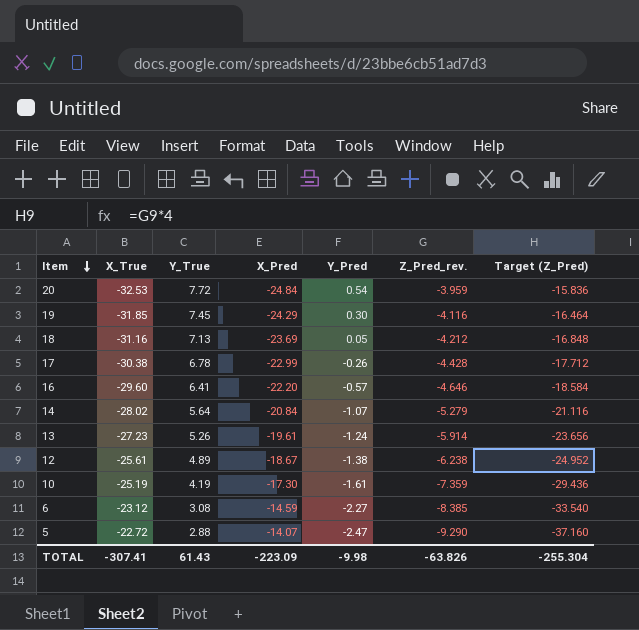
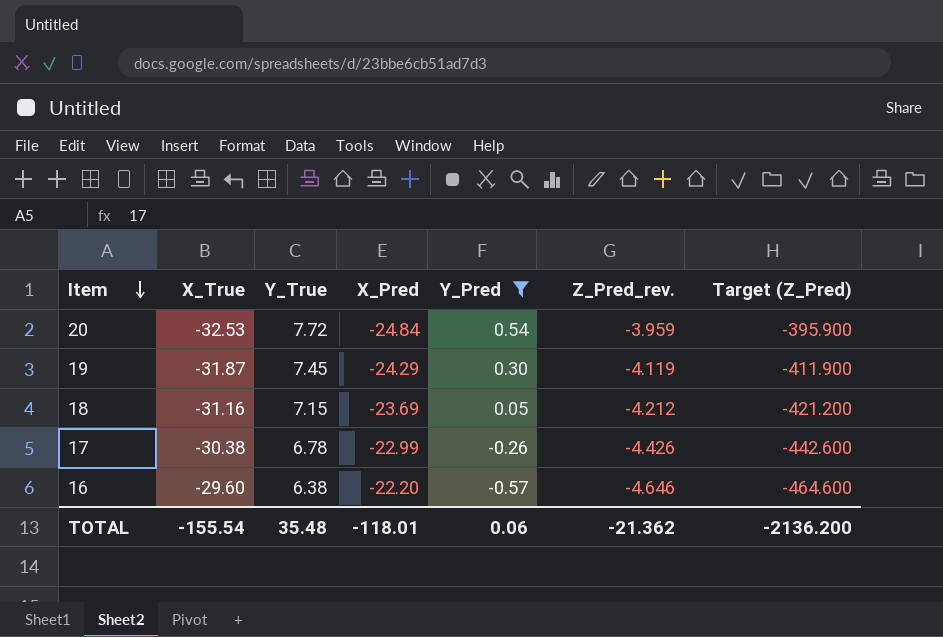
filter: none -> Y_Pred >= -0.57
column Target (Z_Pred) | formula: [Z_Pred_rev.] * 4 -> [Z_Pred_rev.] * 100
19 | X_True: -31.85 -> -31.87
19 | Z_Pred_rev.: -4.116 -> -4.119
18 | Y_True: 7.13 -> 7.15
17 | Z_Pred_rev.: -4.428 -> -4.426
16 | Y_True: 6.41 -> 6.38
TOTAL | X_True: -307.41 -> -155.54
TOTAL | Y_True: 61.43 -> 35.48
TOTAL | X_Pred: -223.09 -> -118.01
TOTAL | Y_Pred: -9.98 -> 0.06
TOTAL | Z_Pred_rev.: -63.826 -> -21.362
TOTAL | Target (Z_Pred): -255.304 -> -2136.200

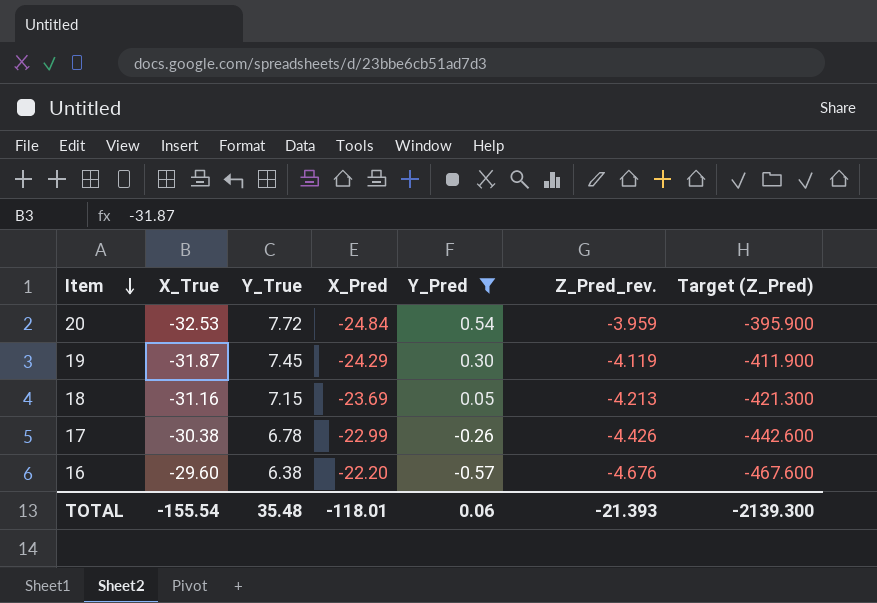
18 | Z_Pred_rev.: -4.212 -> -4.213
18 | Target (Z_Pred): -421.200 -> -421.300
16 | Z_Pred_rev.: -4.646 -> -4.676
16 | Target (Z_Pred): -464.600 -> -467.600
TOTAL | Z_Pred_rev.: -21.362 -> -21.393
TOTAL | Target (Z_Pred): -2136.200 -> -2139.300

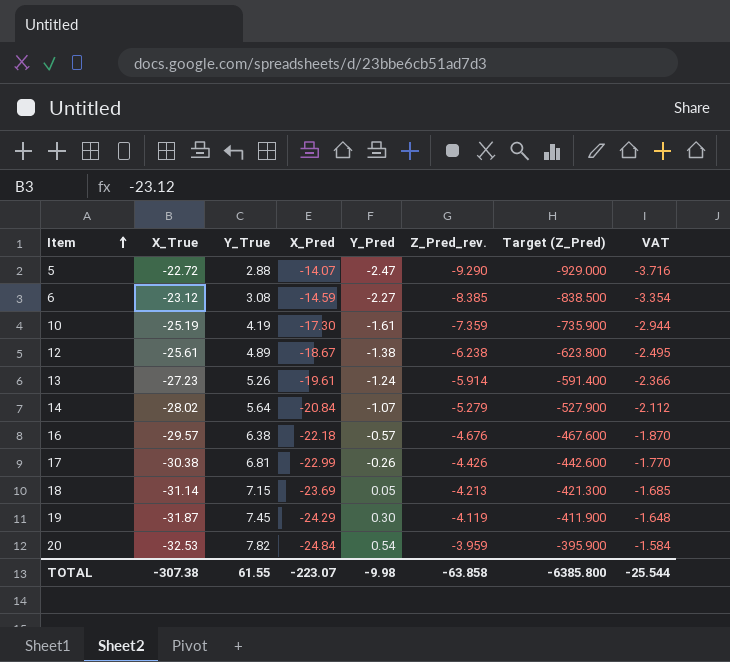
filter: Y_Pred >= -0.57 -> none
row order: Item descending -> Item ascending
column VAT | formula: none -> [Z_Pred_rev.] * 0.4
16 | X_True: -29.60 -> -29.57
16 | X_Pred: -22.20 -> -22.18
17 | Y_True: 6.78 -> 6.81
18 | X_True: -31.16 -> -31.14
20 | Y_True: 7.72 -> 7.82
TOTAL | X_True: -155.54 -> -307.38
TOTAL | Y_True: 35.48 -> 61.55
TOTAL | X_Pred: -118.01 -> -223.07
TOTAL | Y_Pred: 0.06 -> -9.98
TOTAL | Z_Pred_rev.: -21.393 -> -63.858
TOTAL | Target (Z_Pred): -2139.300 -> -6385.800

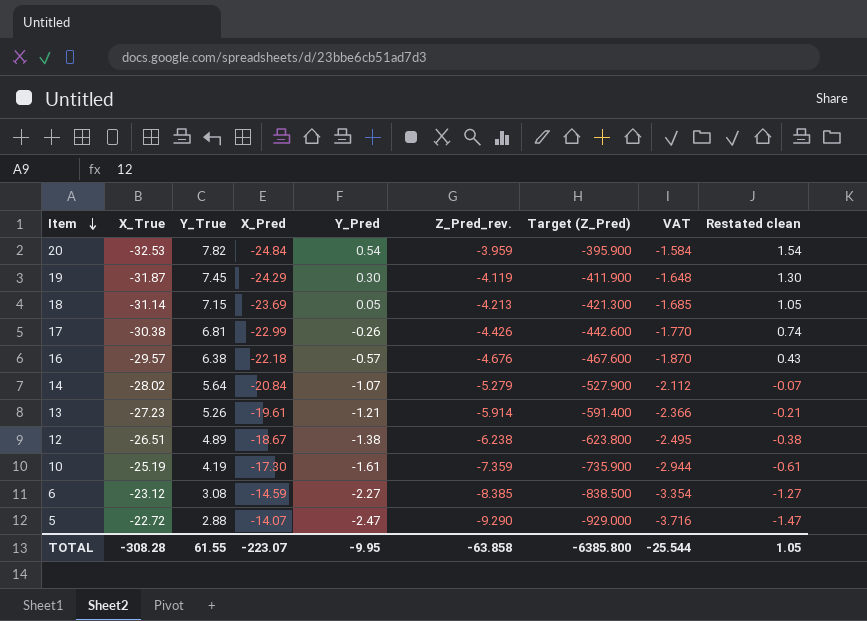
row order: Item ascending -> Item descending
column Restated clean | formula: none -> [Y_Pred] + 1
13 | Y_Pred: -1.24 -> -1.21
12 | X_True: -25.61 -> -26.51
TOTAL | X_True: -307.38 -> -308.28
TOTAL | Y_Pred: -9.98 -> -9.95

